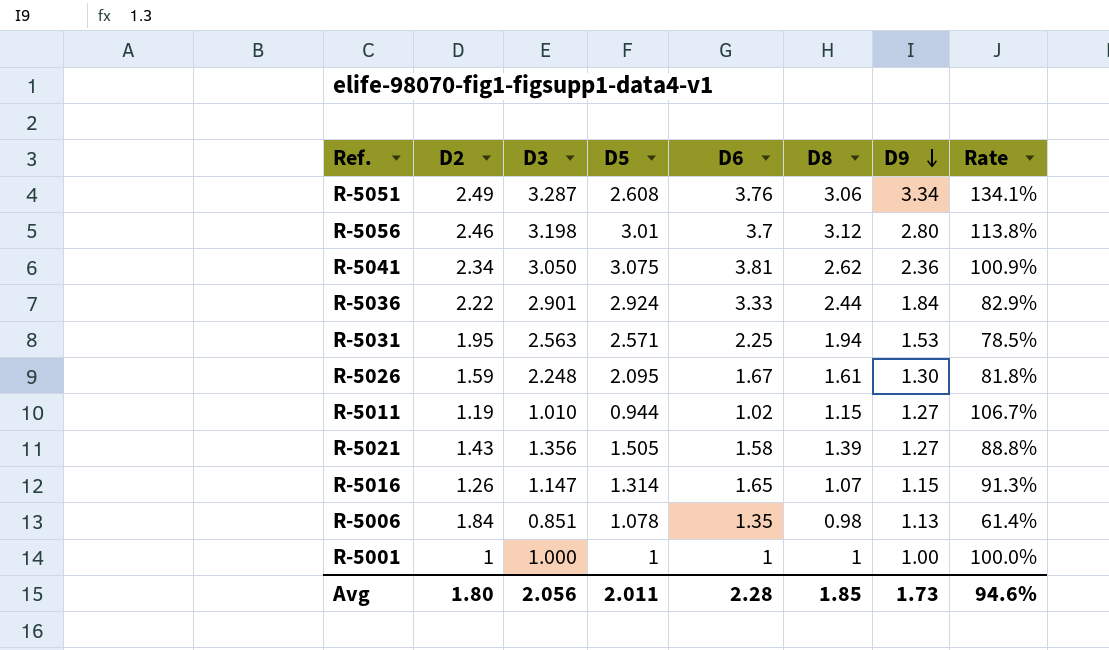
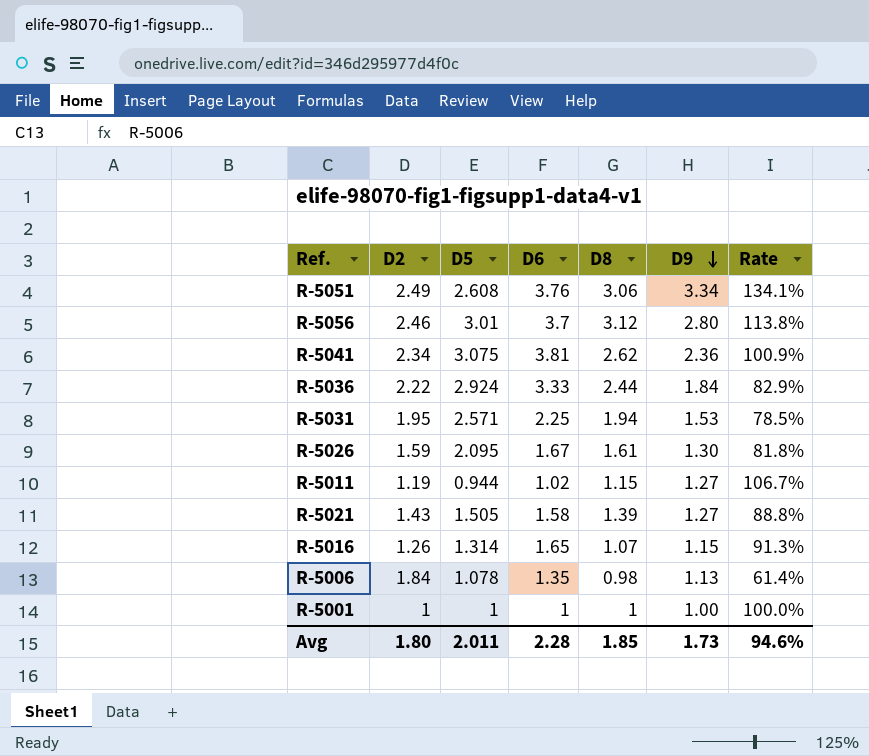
column D3 | position: 3 -> none

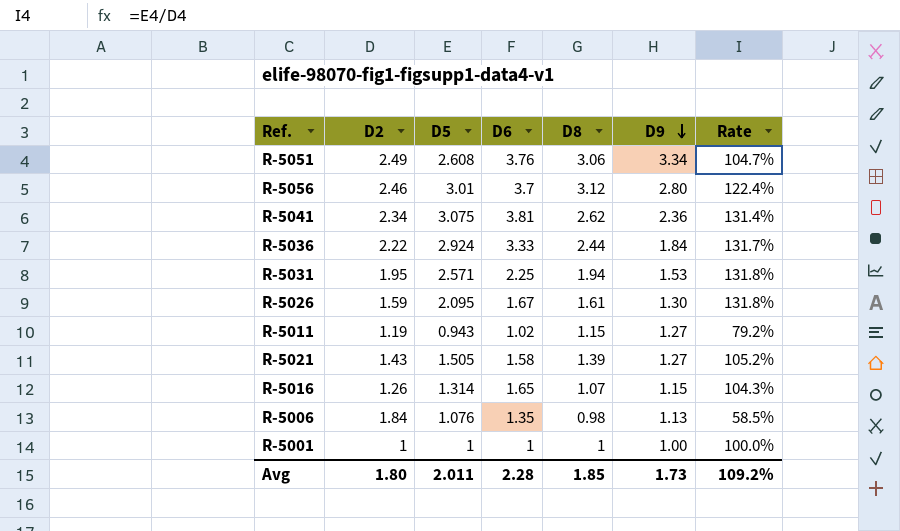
column Rate | formula: [D9] / [D2] -> [D5] / [D2]
R-5011 | D5: 0.944 -> 0.943
R-5006 | D5: 1.078 -> 1.076
Avg | Rate: 94.6% -> 109.2%

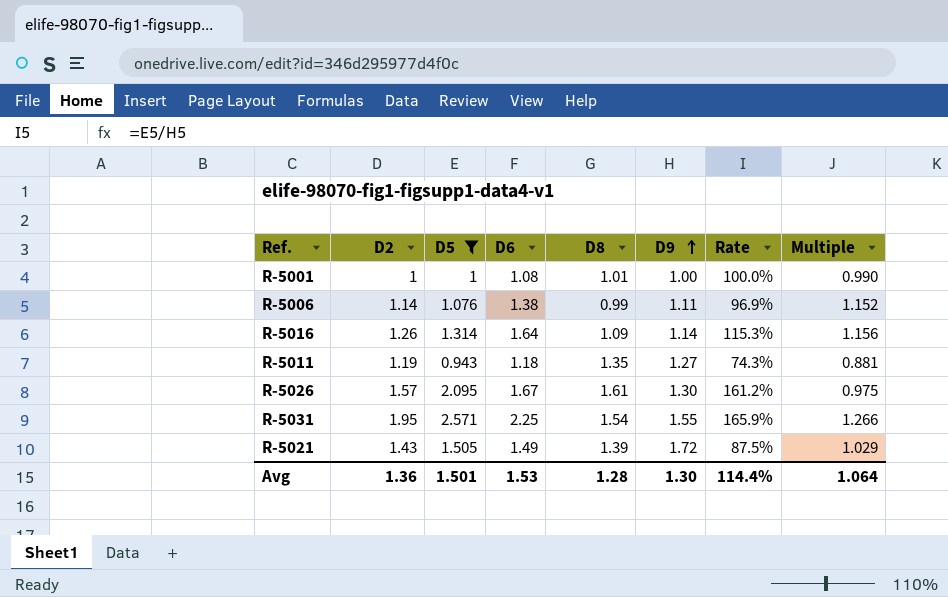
filter: none -> D5 <= 2.571
row order: D9 descending -> D9 ascending
column Rate | formula: [D5] / [D2] -> [D5] / [D9]
column Multiple | formula: none -> [D2] / [D8]
R-5001 | D6: 1 -> 1.08
R-5001 | D8: 1 -> 1.01
R-5006 | D2: 1.84 -> 1.14
R-5006 | D6: 1.35 -> 1.38
R-5006 | D8: 0.98 -> 0.99
R-5006 | D9: 1.13 -> 1.11
R-5016 | D6: 1.65 -> 1.64
R-5016 | D8: 1.07 -> 1.09
R-5016 | D9: 1.15 -> 1.14
R-5011 | D6: 1.02 -> 1.18
R-5011 | D8: 1.15 -> 1.35
R-5026 | D2: 1.59 -> 1.57
R-5031 | D8: 1.94 -> 1.54
R-5031 | D9: 1.53 -> 1.55
R-5021 | D6: 1.58 -> 1.49
R-5021 | D9: 1.27 -> 1.72
Avg | D2: 1.80 -> 1.36
Avg | D5: 2.011 -> 1.501
Avg | D6: 2.28 -> 1.53
Avg | D8: 1.85 -> 1.28
Avg | D9: 1.73 -> 1.30
Avg | Rate: 109.2% -> 114.4%

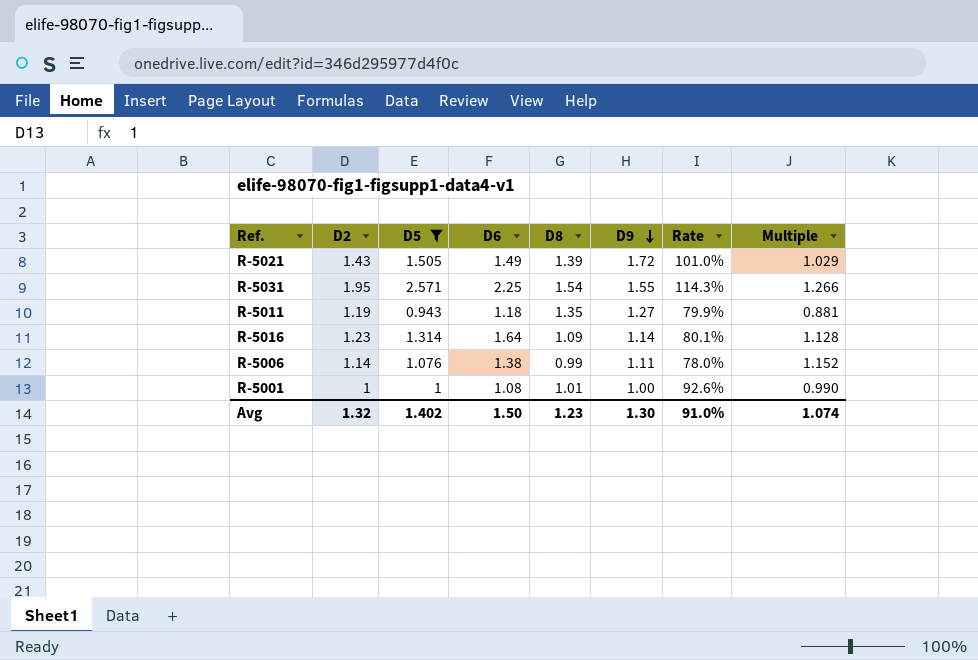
row order: D9 ascending -> D9 descending
column Rate | formula: [D5] / [D9] -> [D5] / [D6]
row R-5026: 1.57 | 2.095 | 1.67 | 1.61 | 1.30 | 161.2% | 0.975 -> none
R-5016 | D2: 1.26 -> 1.23
R-5016 | Multiple: 1.156 -> 1.128
Avg | D2: 1.36 -> 1.32
Avg | D5: 1.501 -> 1.402
Avg | D6: 1.53 -> 1.50
Avg | D8: 1.28 -> 1.23
Avg | Rate: 114.4% -> 91.0%
Avg | Multiple: 1.064 -> 1.074

